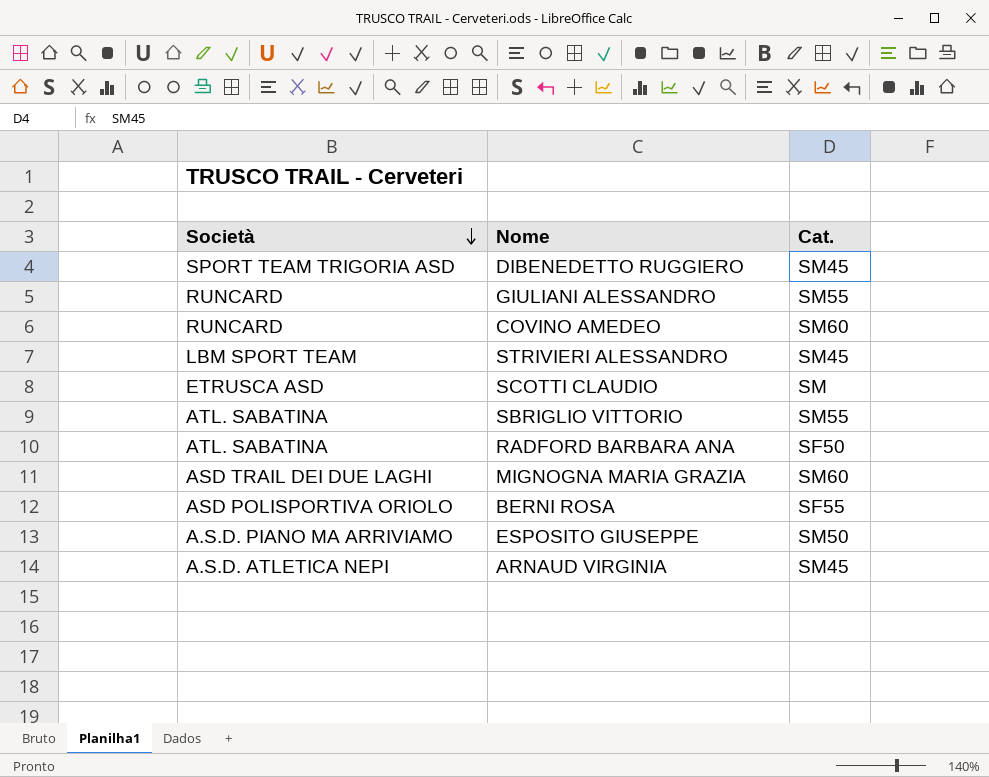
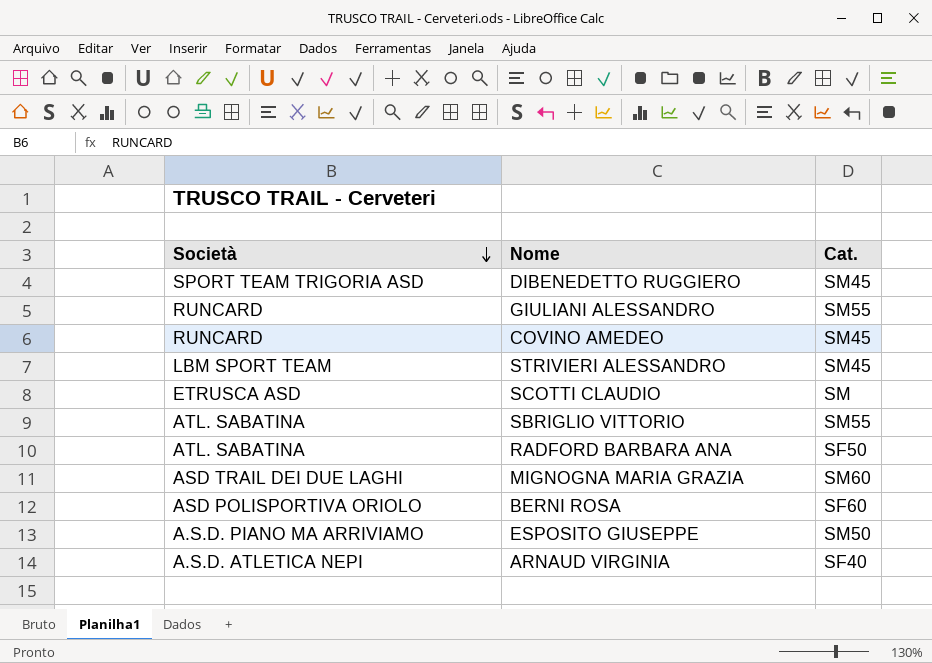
COVINO AMEDEO | Cat.: SM60 -> SM45
BERNI ROSA | Cat.: SF55 -> SF60
ARNAUD VIRGINIA | Cat.: SM45 -> SF40

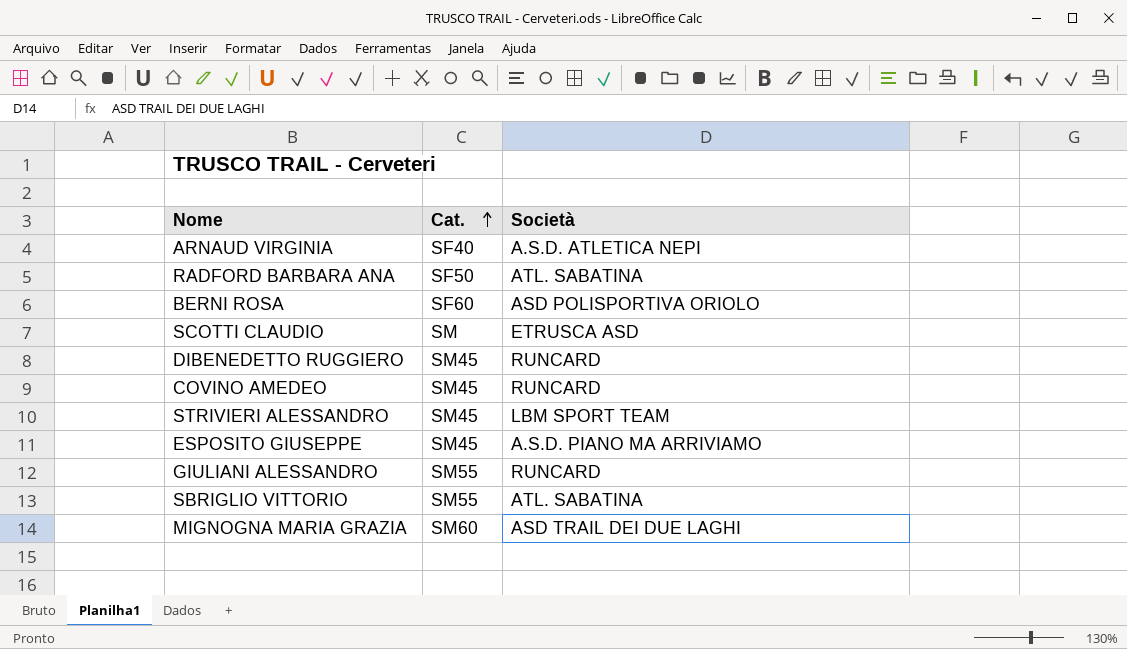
row order: Società descending -> Cat. ascending
column Società | position: 1 -> 3
DIBENEDETTO RUGGIERO | Società: SPORT TEAM TRIGORIA ASD -> RUNCARD
ESPOSITO GIUSEPPE | Cat.: SM50 -> SM45

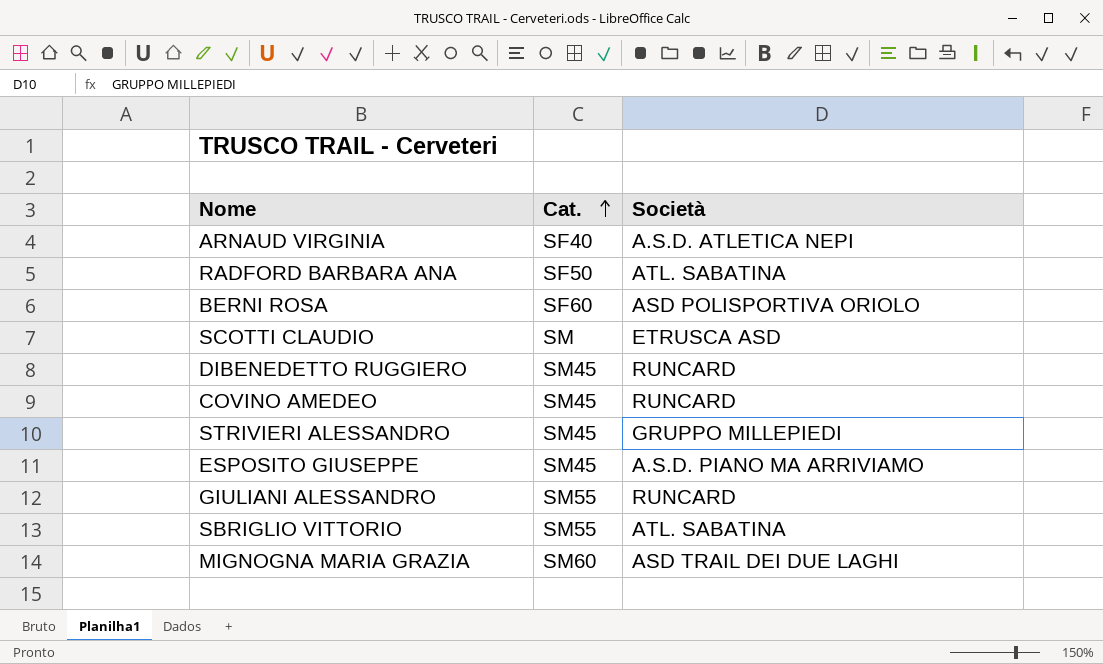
STRIVIERI ALESSANDRO | Società: LBM SPORT TEAM -> GRUPPO MILLEPIEDI

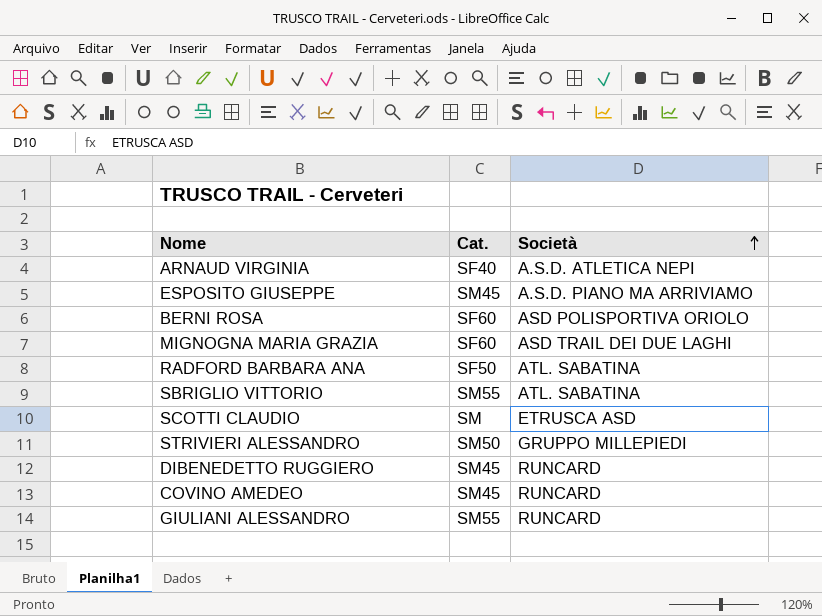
row order: Cat. ascending -> Società ascending
MIGNOGNA MARIA GRAZIA | Cat.: SM60 -> SF60
STRIVIERI ALESSANDRO | Cat.: SM45 -> SM50

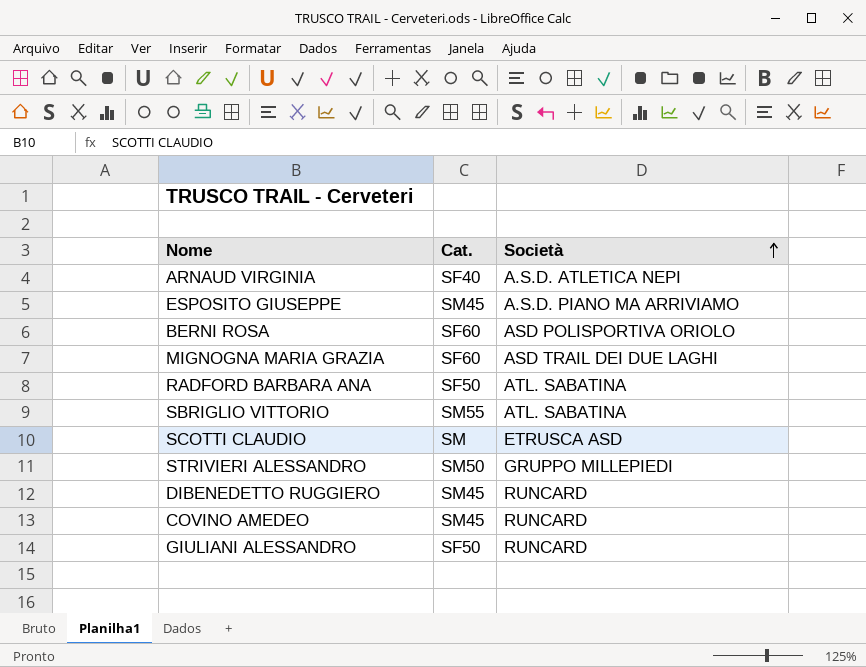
GIULIANI ALESSANDRO | Cat.: SM55 -> SF50

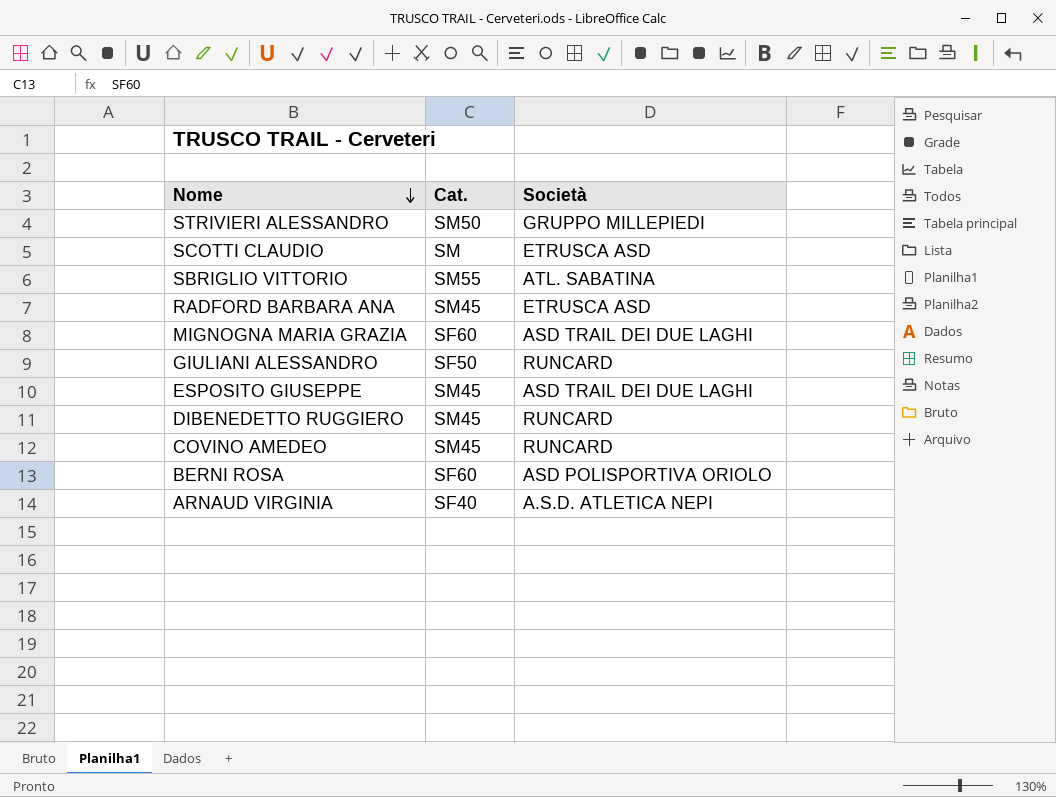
row order: Società ascending -> Nome descending
RADFORD BARBARA ANA | Cat.: SF50 -> SM45
RADFORD BARBARA ANA | Società: ATL. SABATINA -> ETRUSCA ASD
ESPOSITO GIUSEPPE | Società: A.S.D. PIANO MA ARRIVIAMO -> ASD TRAIL DEI DUE LAGHI

